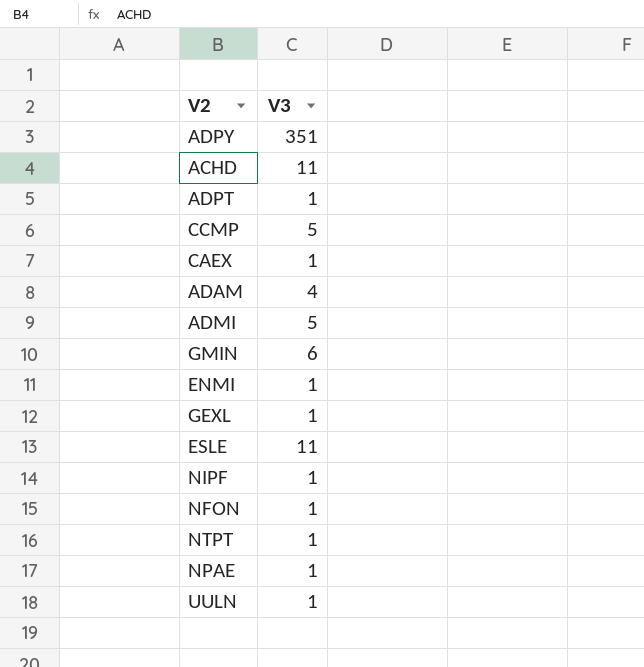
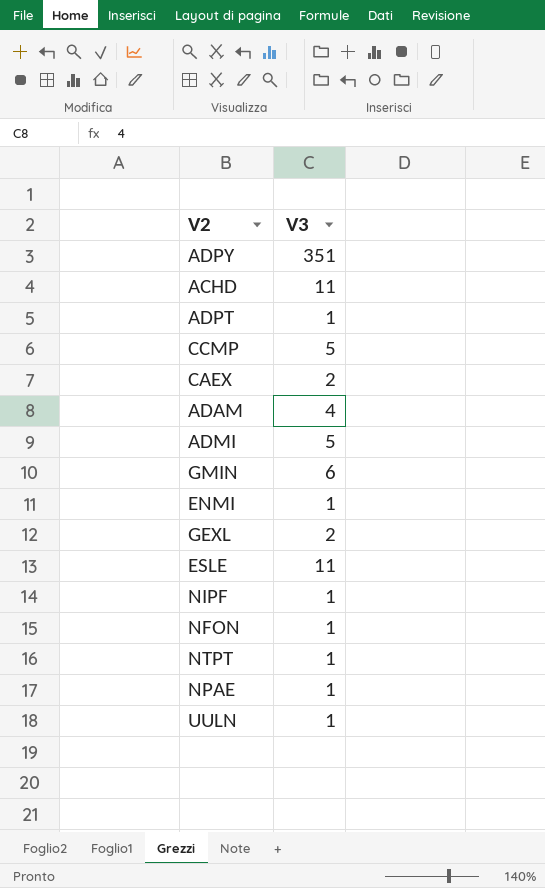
CAEX | V3: 1 -> 2
GEXL | V3: 1 -> 2

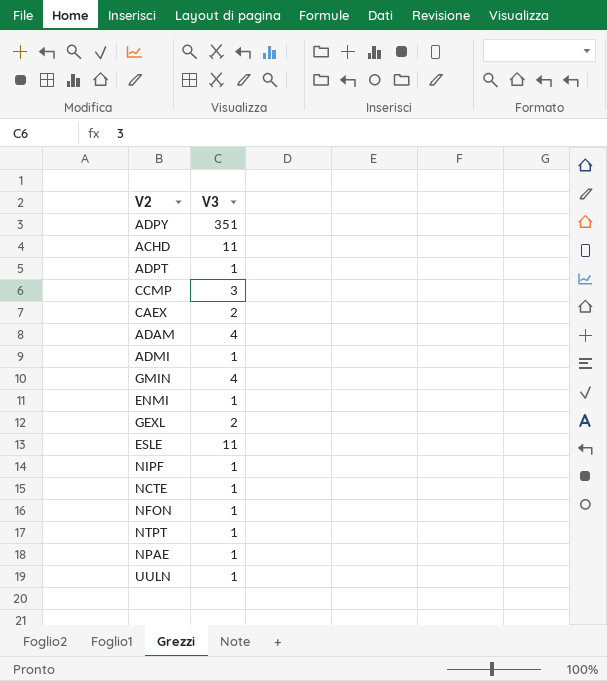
CCMP | V3: 5 -> 3
ADMI | V3: 5 -> 1
GMIN | V3: 6 -> 4
row NCTE: none -> 1

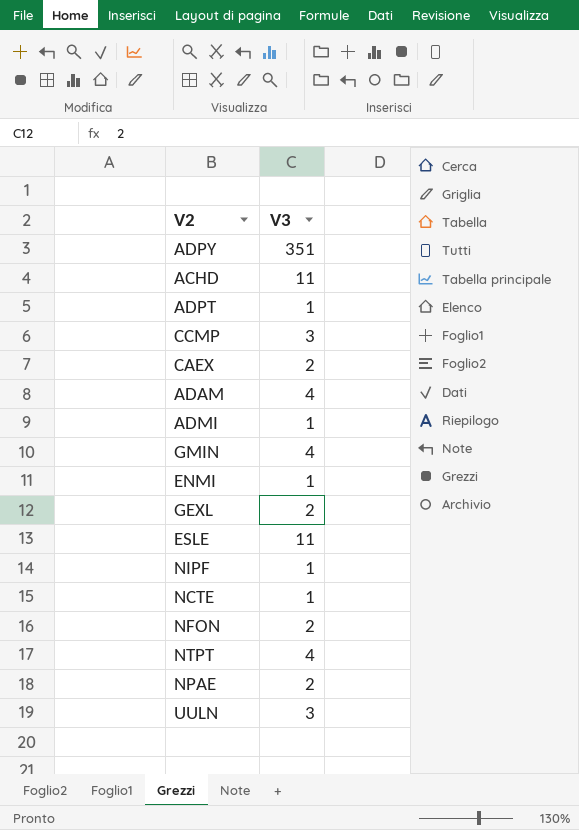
NFON | V3: 1 -> 2
NTPT | V3: 1 -> 4
NPAE | V3: 1 -> 2
UULN | V3: 1 -> 3

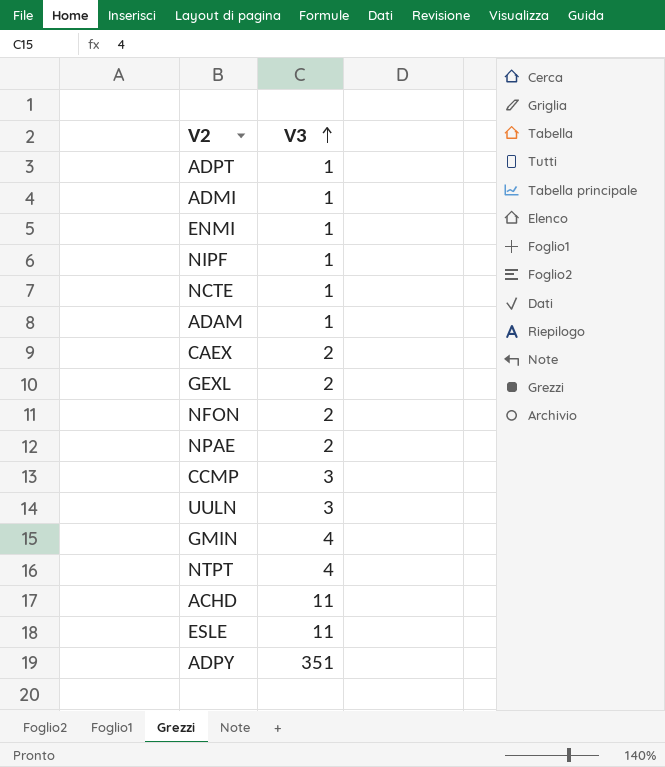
row order: none -> V3 ascending
ADAM | V3: 4 -> 1

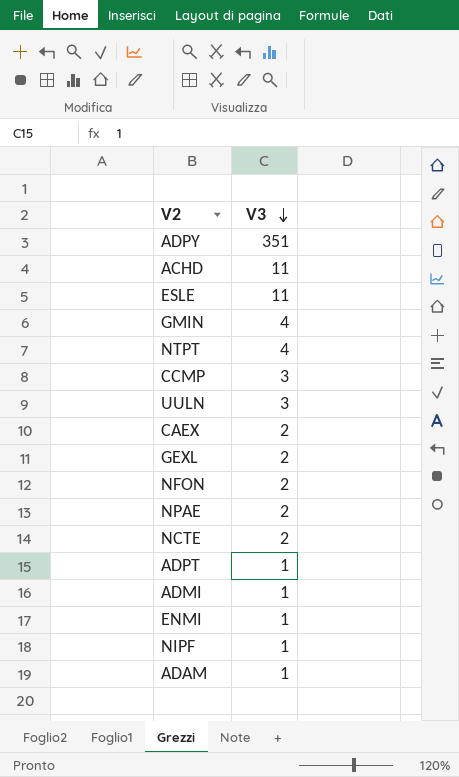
row order: V3 ascending -> V3 descending
NCTE | V3: 1 -> 2

